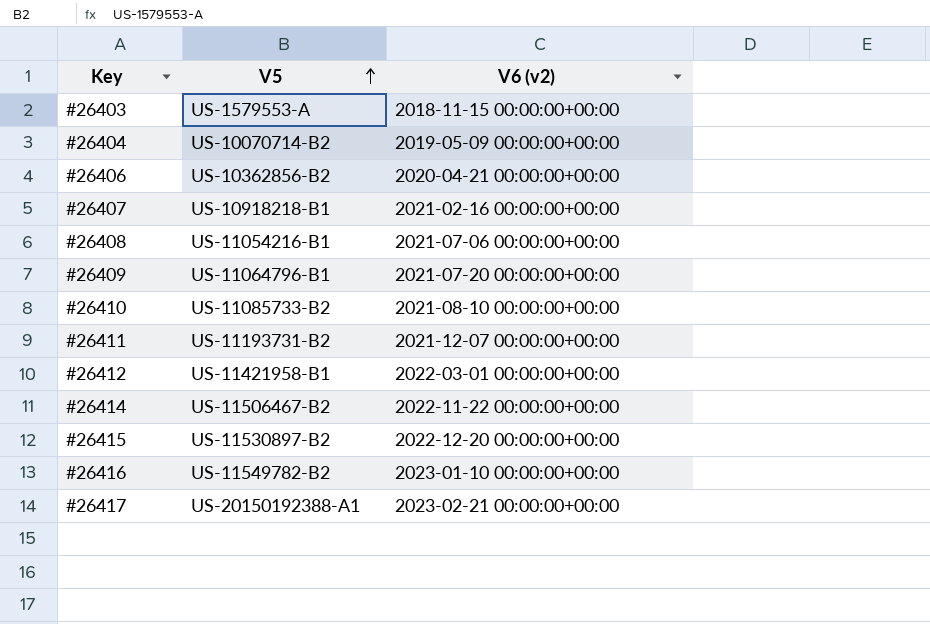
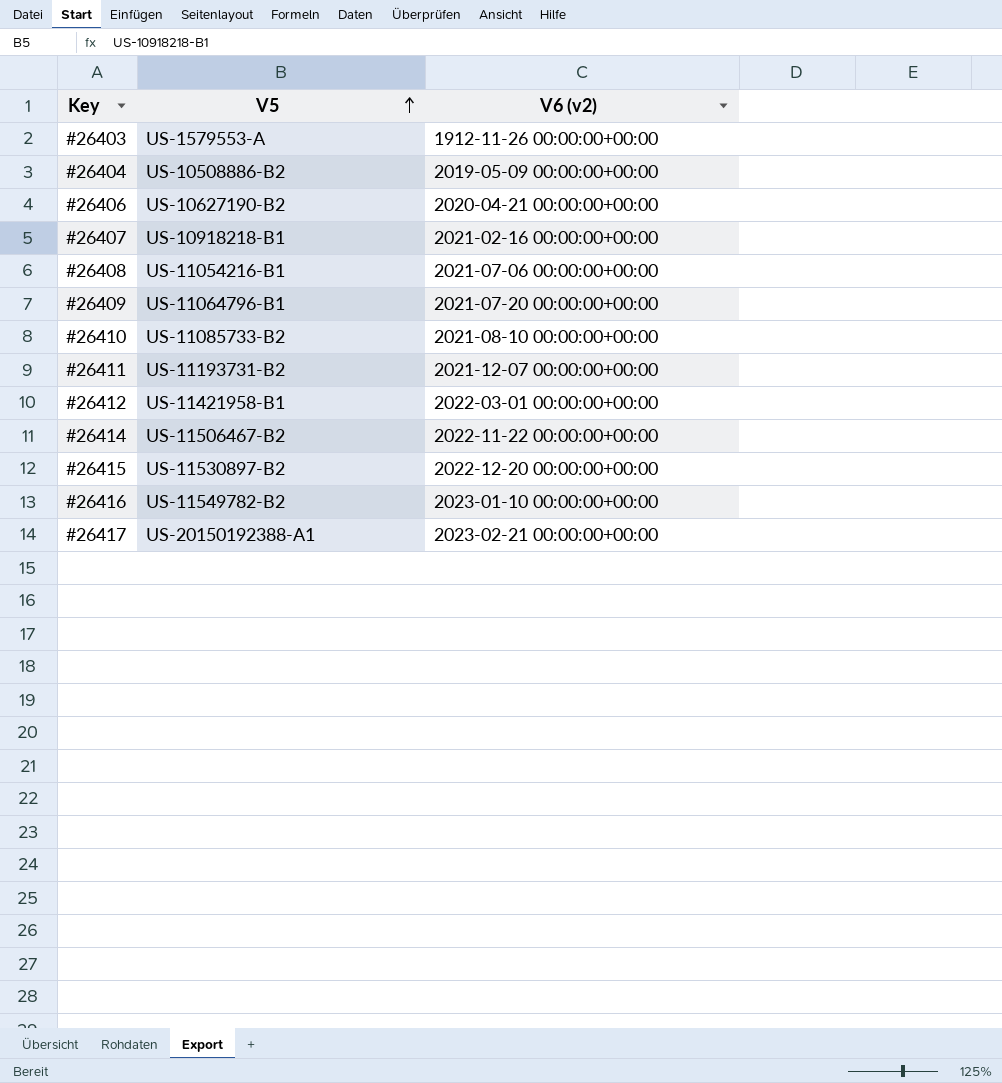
#26403 | V6 (v2): 2018-11-15 00:00:00+00:00 -> 1912-11-26 00:00:00+00:00
#26404 | V5: US-10070714-B2 -> US-10508886-B2
#26406 | V5: US-10362856-B2 -> US-10627190-B2

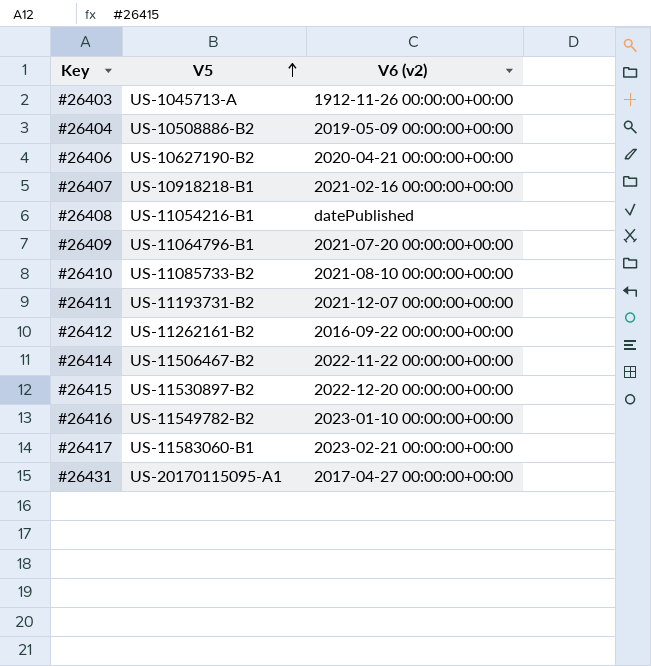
#26403 | V5: US-1579553-A -> US-1045713-A
#26408 | V6 (v2): 2021-07-06 00:00:00+00:00 -> datePublished
#26412 | V5: US-11421958-B1 -> US-11262161-B2
#26412 | V6 (v2): 2022-03-01 00:00:00+00:00 -> 2016-09-22 00:00:00+00:00
#26417 | V5: US-20150192388-A1 -> US-11583060-B1
row #26431: none -> US-20170115095-A1 | 2017-04-27 00:00:00+00:00

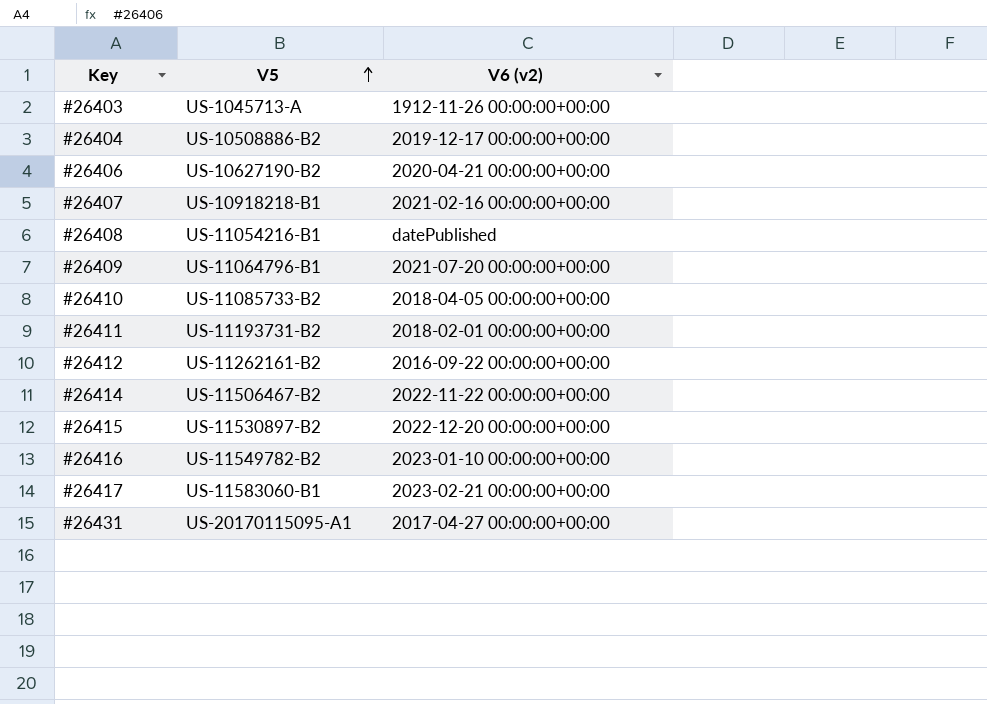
#26404 | V6 (v2): 2019-05-09 00:00:00+00:00 -> 2019-12-17 00:00:00+00:00
#26410 | V6 (v2): 2021-08-10 00:00:00+00:00 -> 2018-04-05 00:00:00+00:00
#26411 | V6 (v2): 2021-12-07 00:00:00+00:00 -> 2018-02-01 00:00:00+00:00

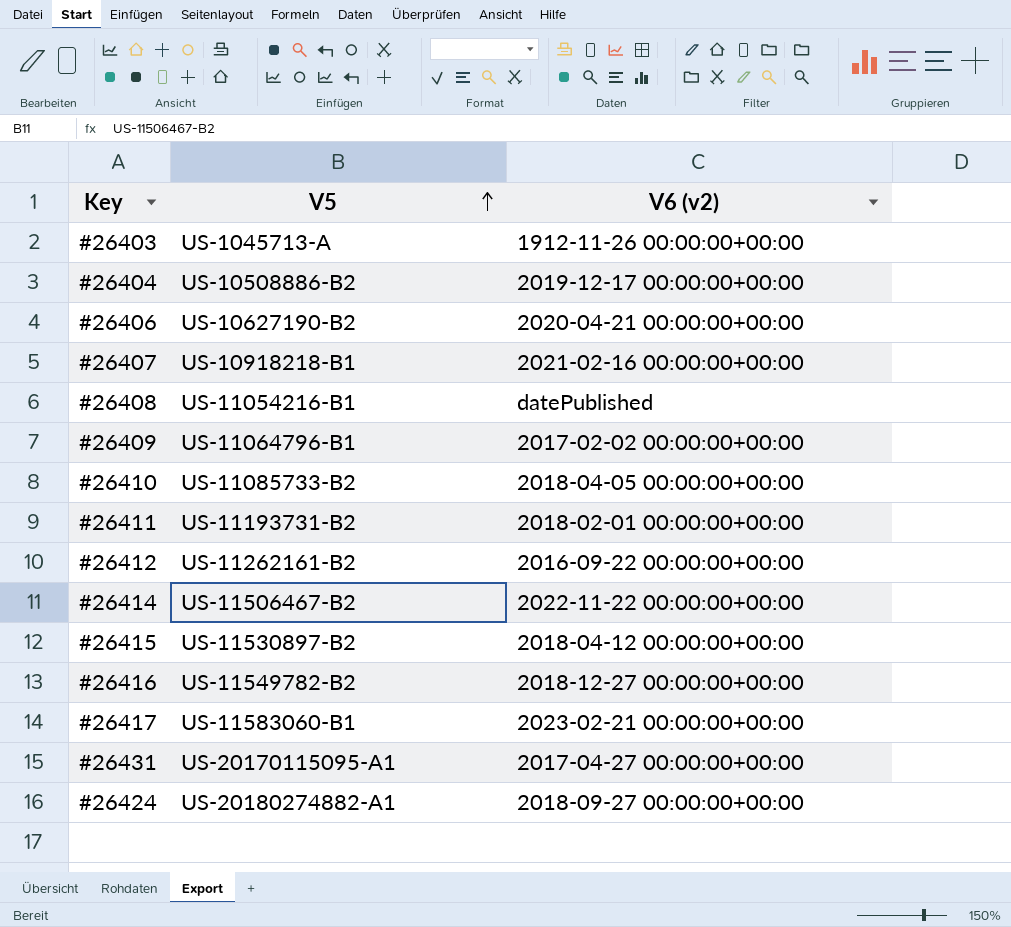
#26409 | V6 (v2): 2021-07-20 00:00:00+00:00 -> 2017-02-02 00:00:00+00:00
#26415 | V6 (v2): 2022-12-20 00:00:00+00:00 -> 2018-04-12 00:00:00+00:00
#26416 | V6 (v2): 2023-01-10 00:00:00+00:00 -> 2018-12-27 00:00:00+00:00
row #26424: none -> US-20180274882-A1 | 2018-09-27 00:00:00+00:00

